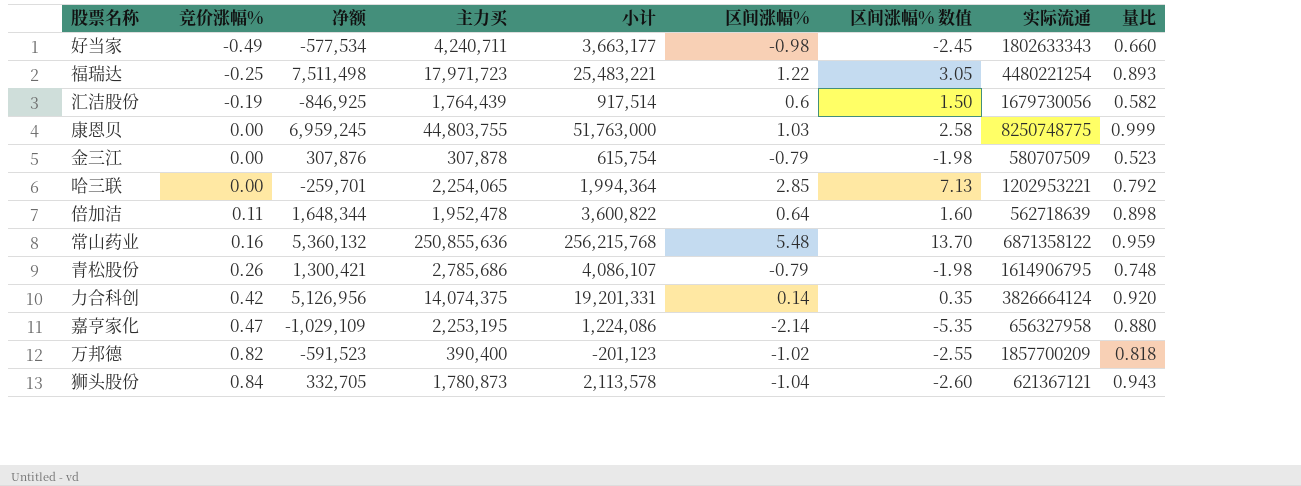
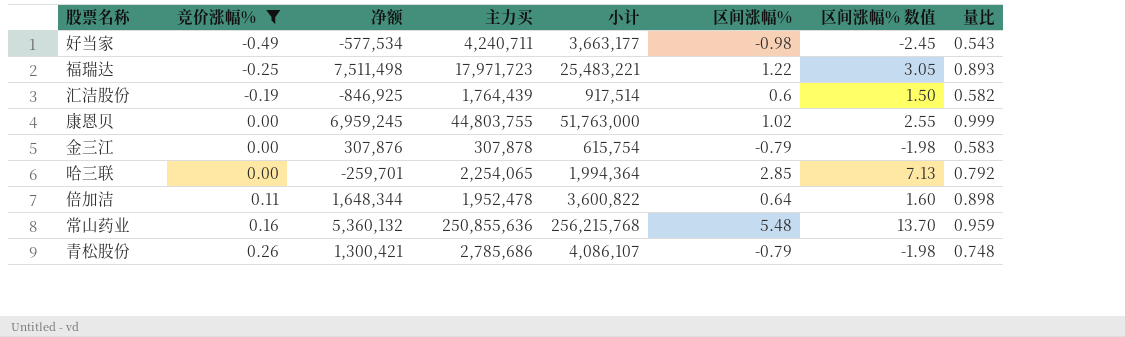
filter: none -> 竞价涨幅% <= 0.26
column 实际流通 | position: 8 -> none
好当家 | 量比: 0.660 -> 0.543
康恩贝 | 区间涨幅%: 1.03 -> 1.02
康恩贝 | 区间涨幅% 数值: 2.58 -> 2.55
金三江 | 量比: 0.523 -> 0.583

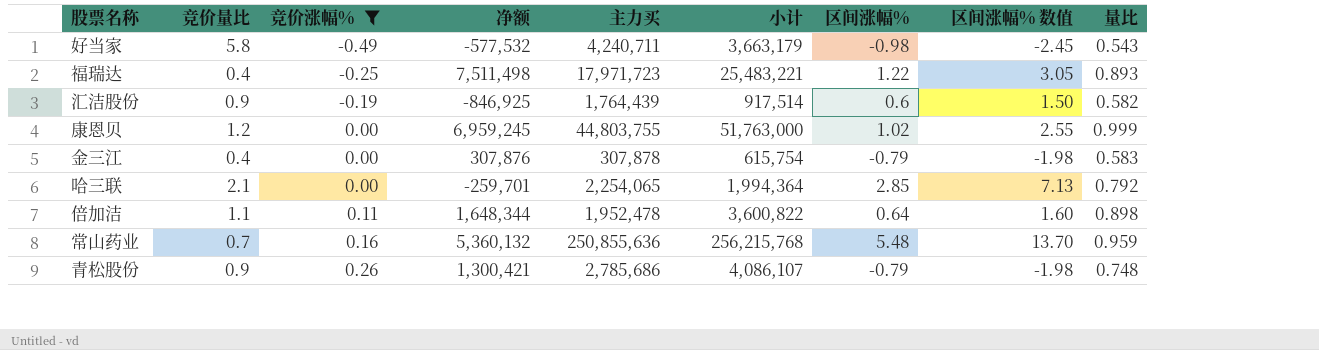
column 竞价量比 | position: none -> 2
好当家 | 净额: -577,534 -> -577,532
好当家 | 小计: 3,663,177 -> 3,663,179

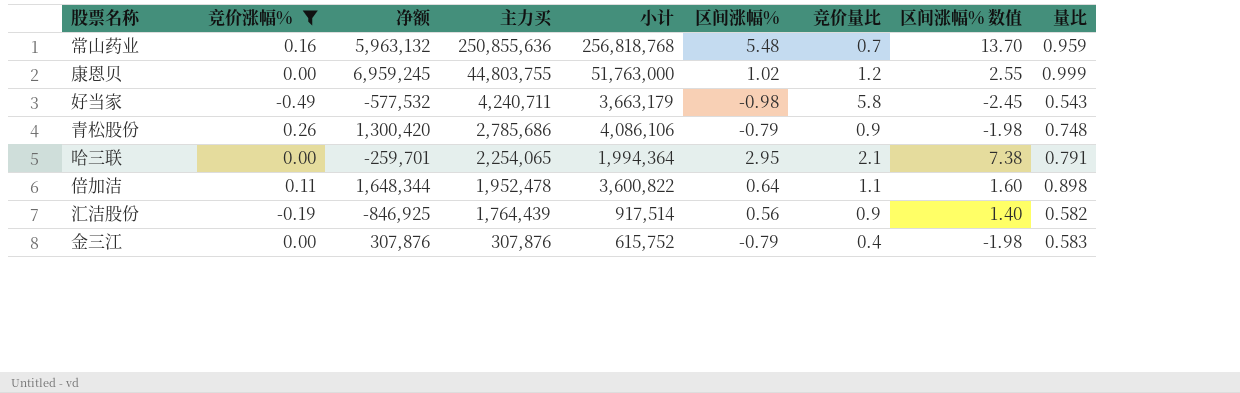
row order: 竞价涨幅% ascending -> 主力买 descending
column 竞价量比 | position: 2 -> 7
row 福瑞达: 0.4 | -0.25 | 7,511,498 | 17,971,723 | 25,483,221 | 1.22 | 3.05 | 0.893 -> none
常山药业 | 净额: 5,360,132 -> 5,963,132
常山药业 | 小计: 256,215,768 -> 256,818,768
青松股份 | 净额: 1,300,421 -> 1,300,420
青松股份 | 小计: 4,086,107 -> 4,086,106
哈三联 | 区间涨幅%: 2.85 -> 2.95
哈三联 | 区间涨幅% 数值: 7.13 -> 7.38
哈三联 | 量比: 0.792 -> 0.791
汇洁股份 | 区间涨幅%: 0.6 -> 0.56
汇洁股份 | 区间涨幅% 数值: 1.50 -> 1.40
金三江 | 主力买: 307,878 -> 307,876
金三江 | 小计: 615,754 -> 615,752

